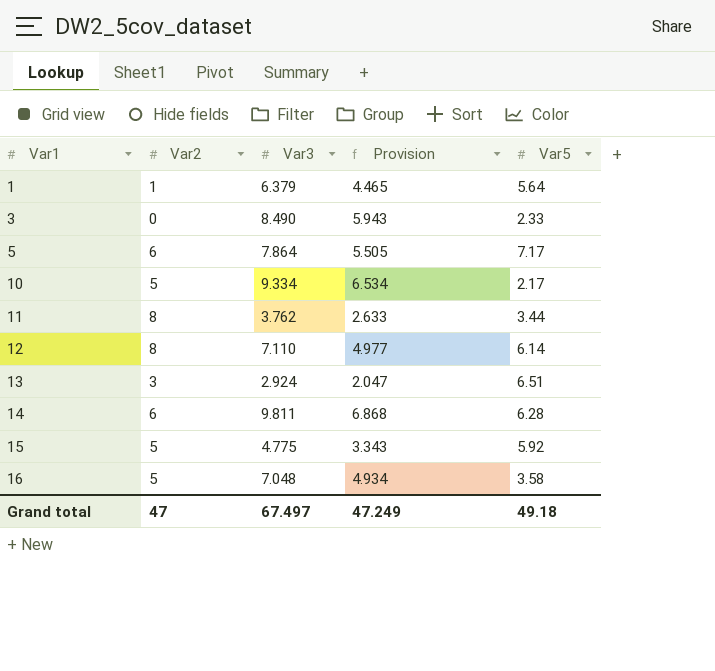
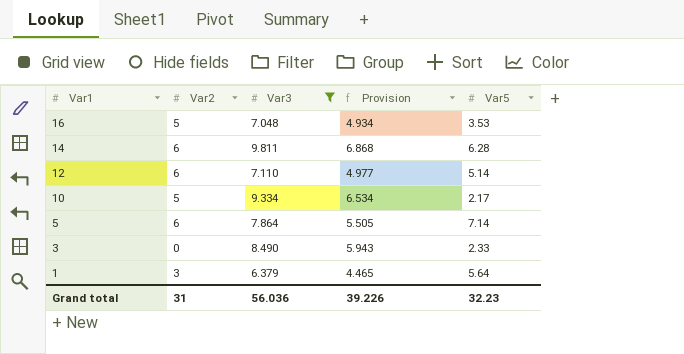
filter: none -> Var3 >= 6.379
row order: Var1 ascending -> Var1 descending
16 | Var5: 3.58 -> 3.53
12 | Var2: 8 -> 6
12 | Var5: 6.14 -> 5.14
5 | Var5: 7.17 -> 7.14
1 | Var2: 1 -> 3
Grand total | Var2: 47 -> 31
Grand total | Var3: 67.497 -> 56.036
Grand total | Provision: 47.249 -> 39.226
Grand total | Var5: 49.18 -> 32.23

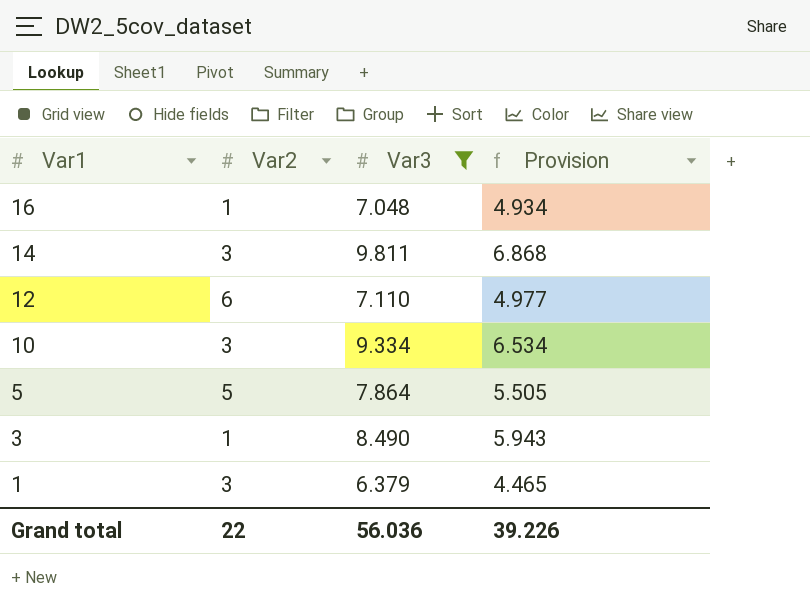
column Var5 | position: 5 -> none
16 | Var2: 5 -> 1
14 | Var2: 6 -> 3
10 | Var2: 5 -> 3
5 | Var2: 6 -> 5
3 | Var2: 0 -> 1
Grand total | Var2: 31 -> 22

